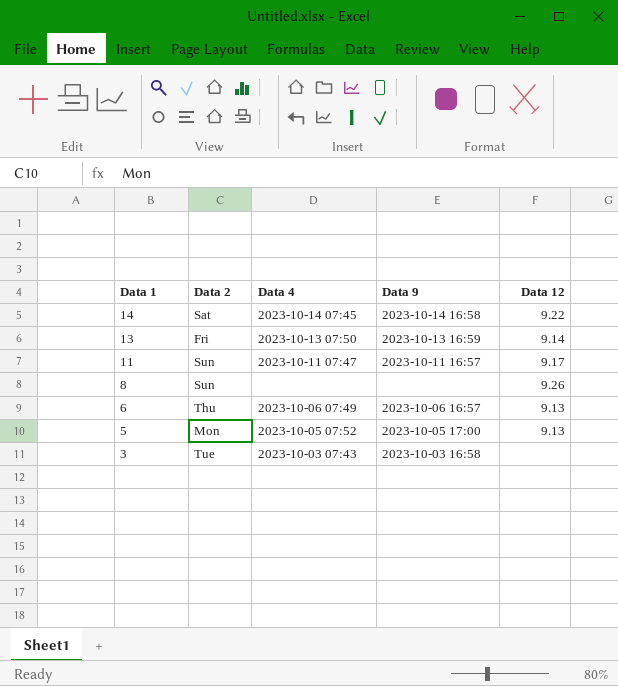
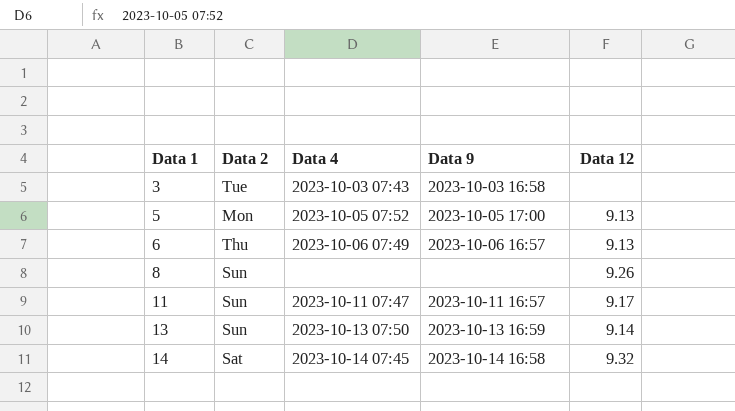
row order: Data 1 descending -> Data 1 ascending
13 | Data 2: Fri -> Sun
14 | Data 12: 9.22 -> 9.32

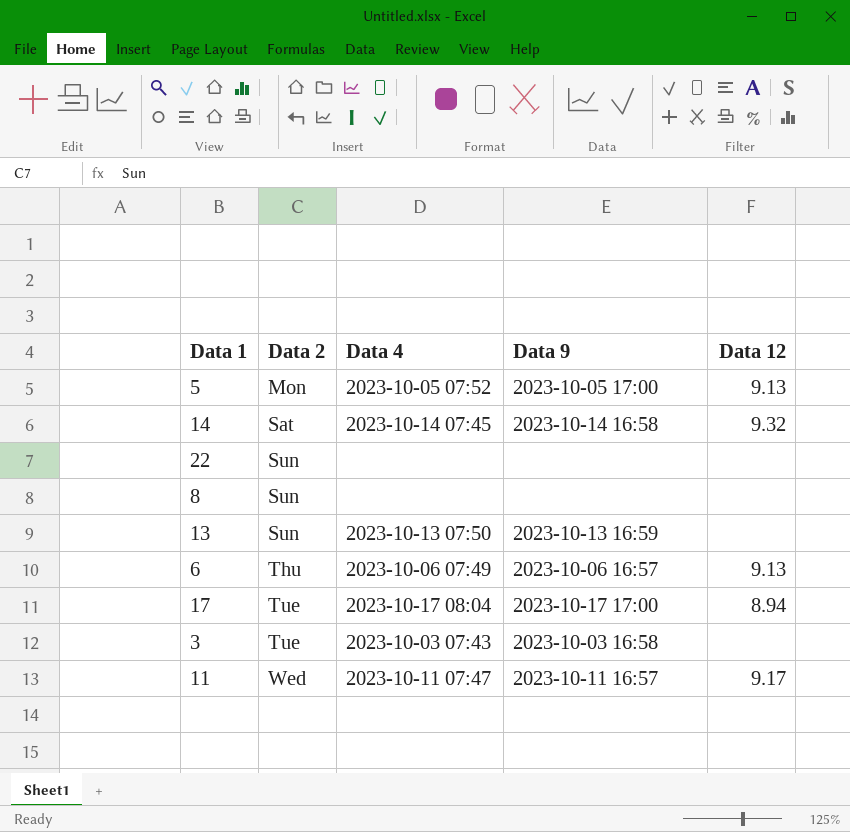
row order: Data 1 ascending -> Data 2 ascending
row 22: none -> Sun | none | none | none
8 | Data 12: 9.26 -> none
13 | Data 12: 9.14 -> none
row 17: none -> Tue | 2023-10-17 08:04 | 2023-10-17 17:00 | 8.94
11 | Data 2: Sun -> Wed

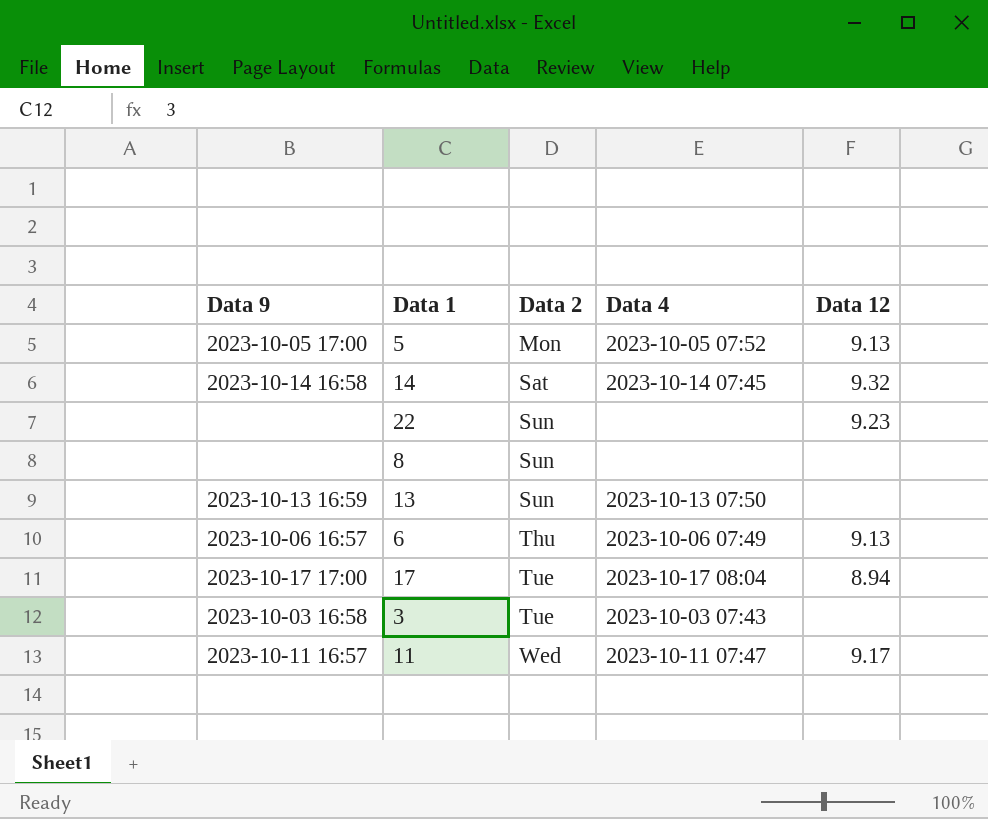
column Data 9 | position: 4 -> 1
22 | Data 12: none -> 9.23

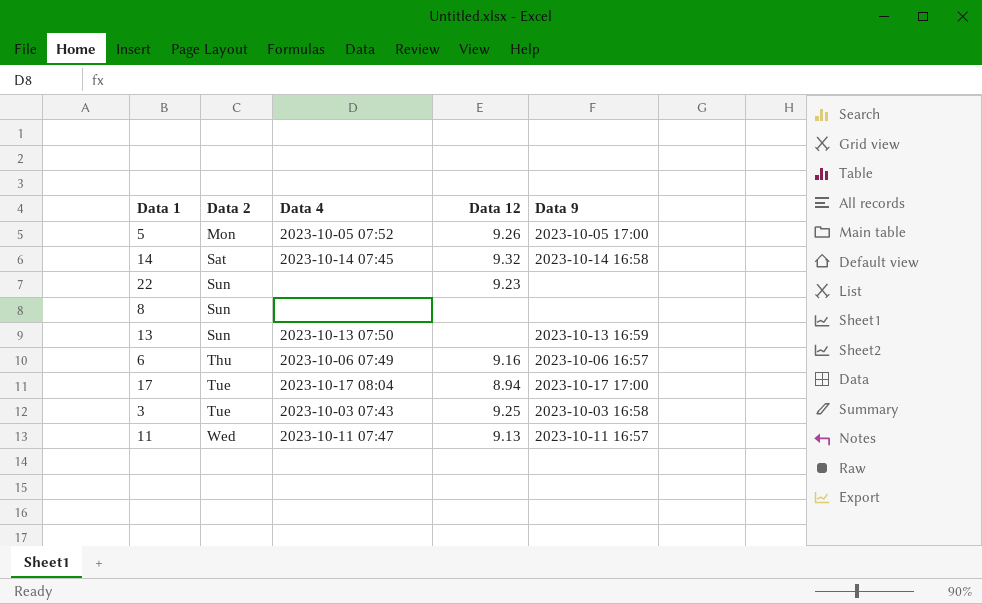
column Data 9 | position: 1 -> 5
5 | Data 12: 9.13 -> 9.26
6 | Data 12: 9.13 -> 9.16
3 | Data 12: none -> 9.25
11 | Data 12: 9.17 -> 9.13

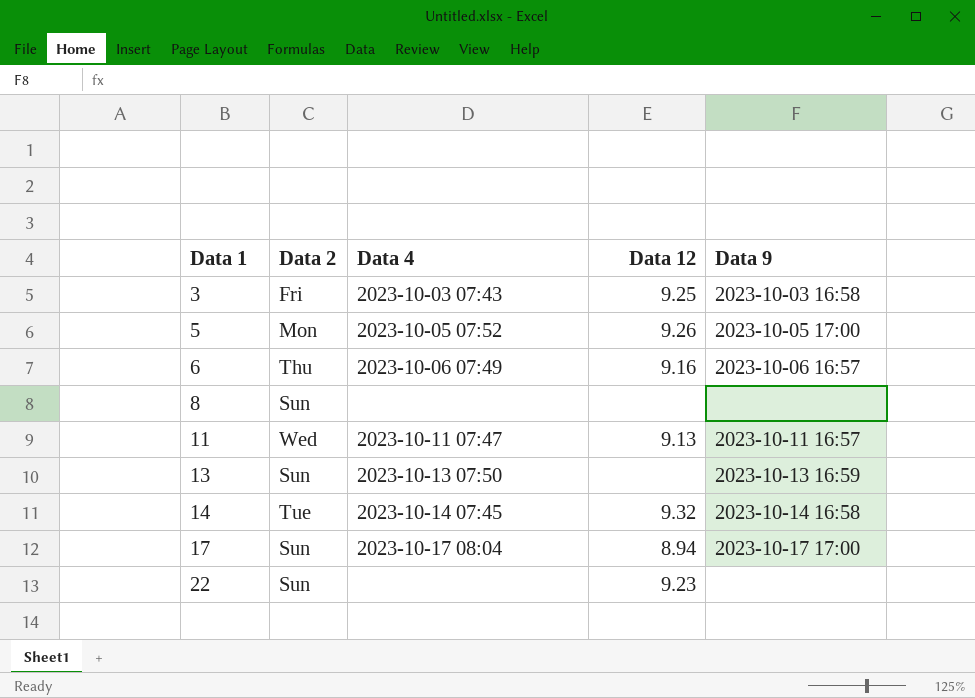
row order: Data 2 ascending -> Data 1 ascending
3 | Data 2: Tue -> Fri
14 | Data 2: Sat -> Tue
17 | Data 2: Tue -> Sun

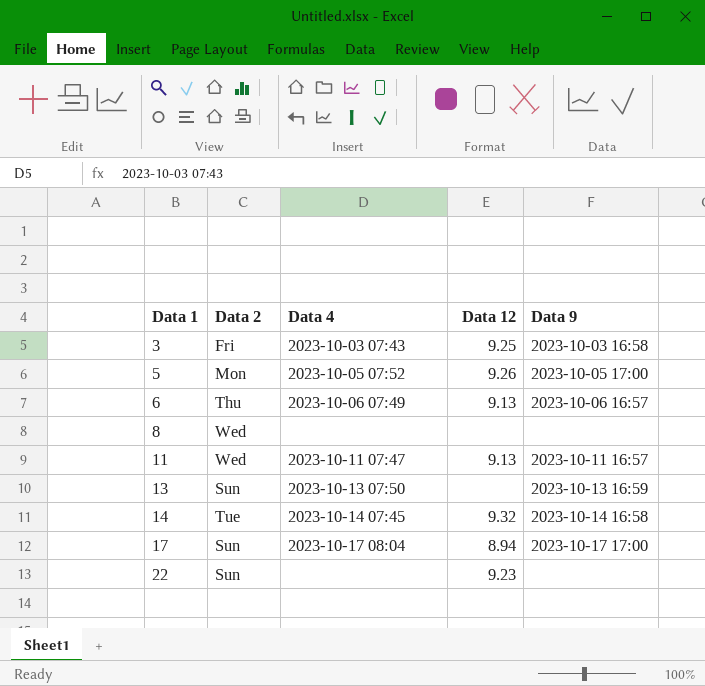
6 | Data 12: 9.16 -> 9.13
8 | Data 2: Sun -> Wed

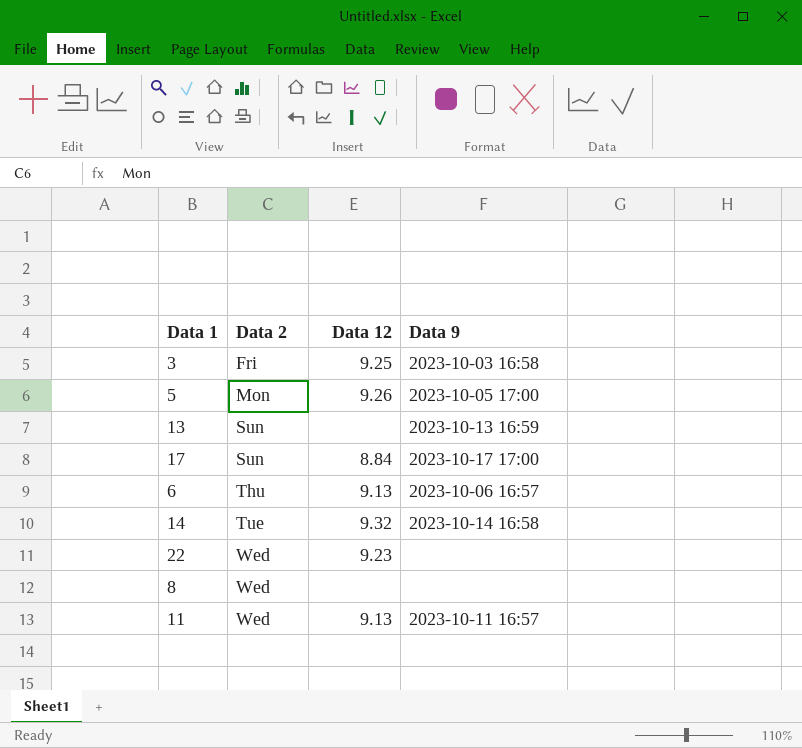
row order: Data 1 ascending -> Data 2 ascending
column Data 4 | position: 3 -> none
17 | Data 12: 8.94 -> 8.84
22 | Data 2: Sun -> Wed

